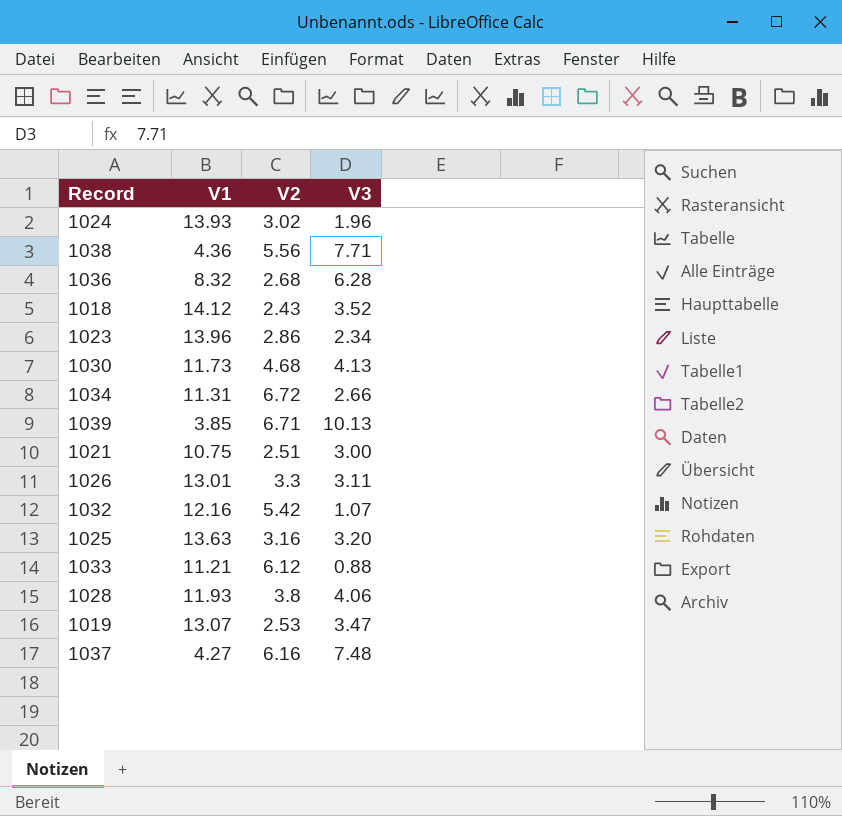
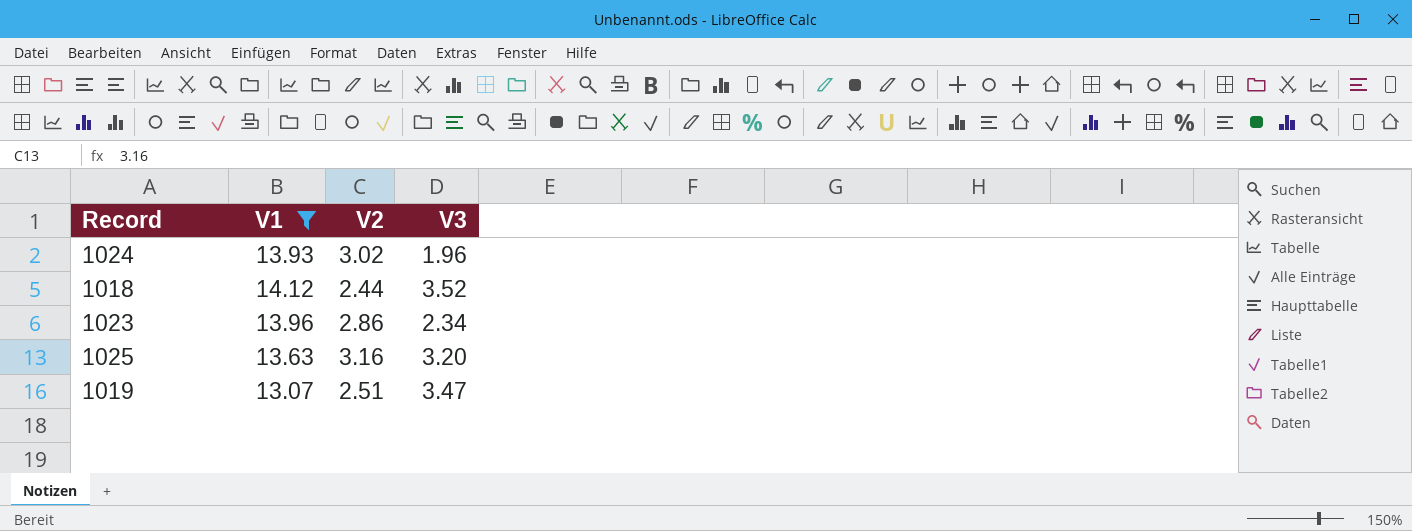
filter: none -> V1 >= 13.07
1018 | V2: 2.43 -> 2.44
1019 | V2: 2.53 -> 2.51

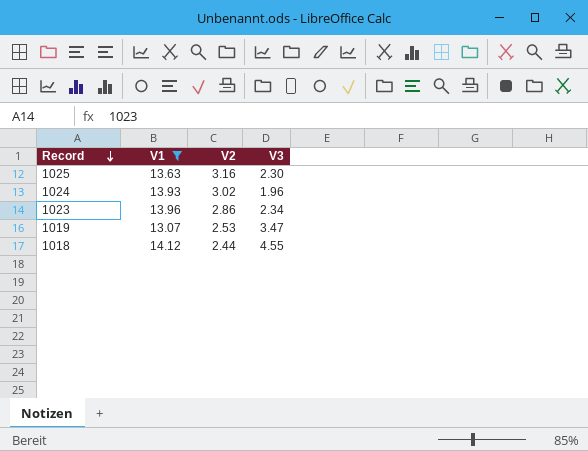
row order: none -> Record descending
1025 | V3: 3.20 -> 2.30
1019 | V2: 2.51 -> 2.53
1018 | V3: 3.52 -> 4.55

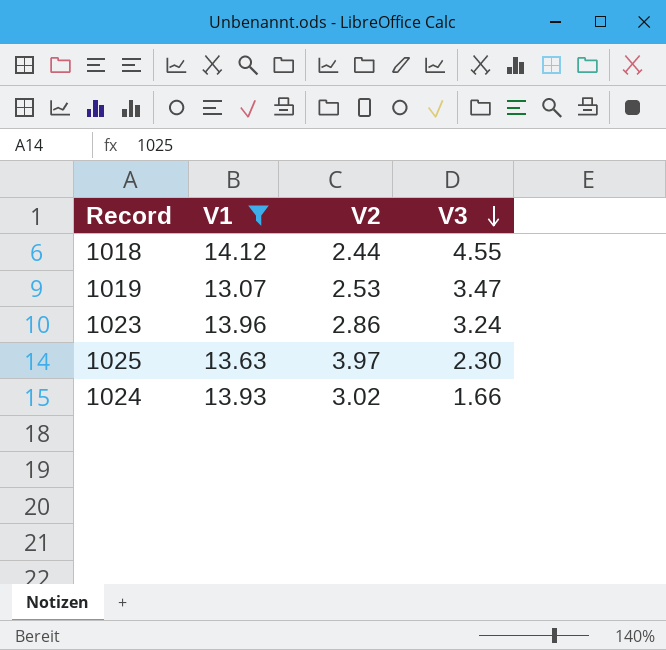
row order: Record descending -> V3 descending
1023 | V3: 2.34 -> 3.24
1025 | V2: 3.16 -> 3.97
1024 | V3: 1.96 -> 1.66

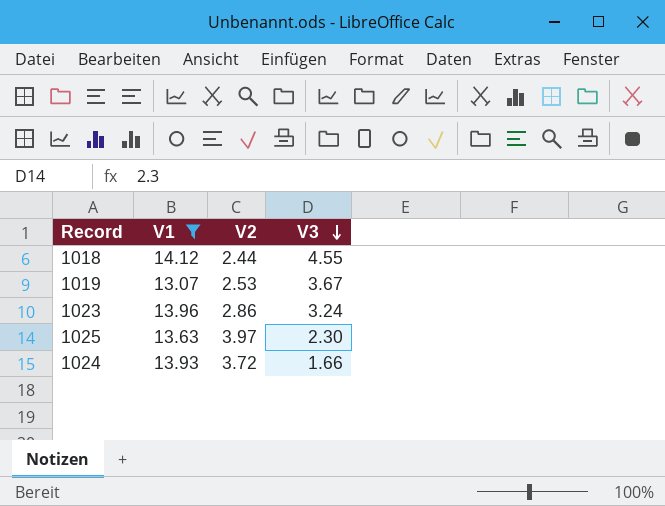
1019 | V3: 3.47 -> 3.67
1024 | V2: 3.02 -> 3.72

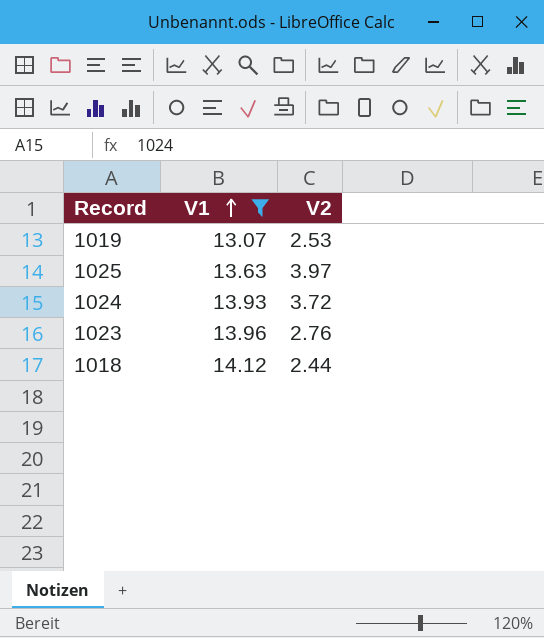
row order: V3 descending -> V1 ascending
column V3 | position: 4 -> none
1023 | V2: 2.86 -> 2.76

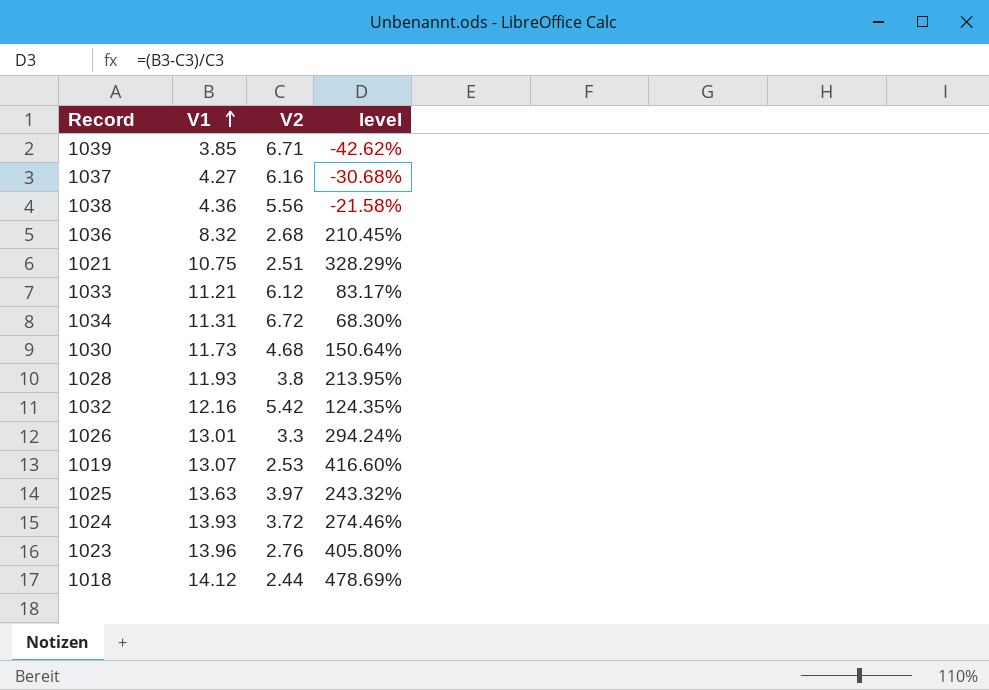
filter: V1 >= 13.07 -> none
column level | formula: none -> ([V1] - [V2]) / [V2]

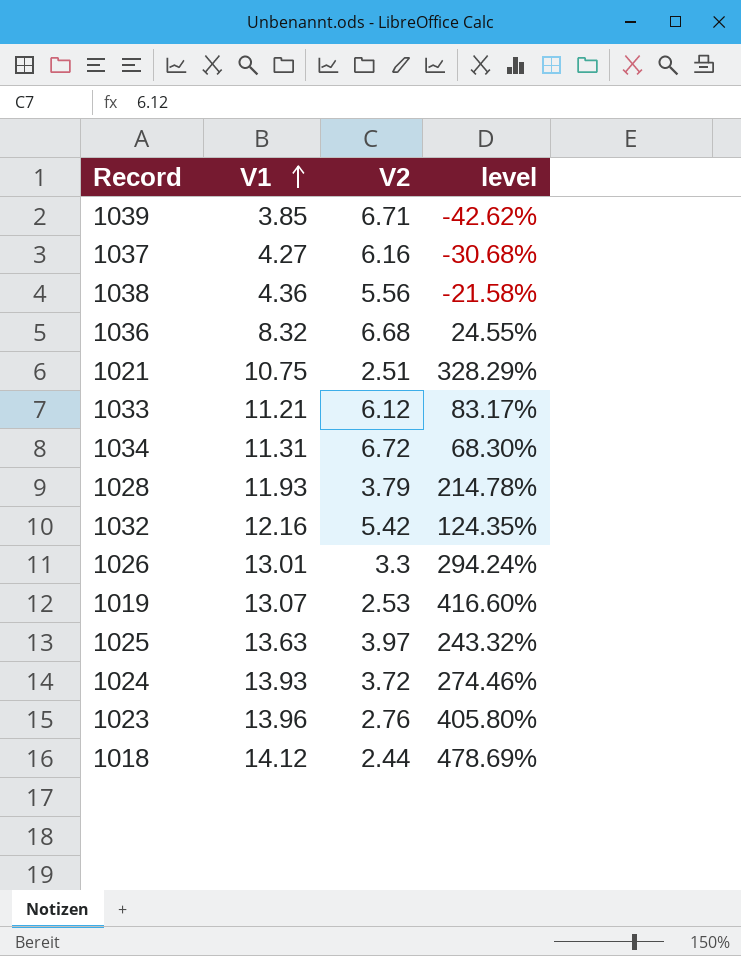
row 1030: 11.73 | 4.68 | 150.64% -> none
1036 | V2: 2.68 -> 6.68
1036 | level: 210.45% -> 24.55%
1028 | V2: 3.8 -> 3.79
1028 | level: 213.95% -> 214.78%

